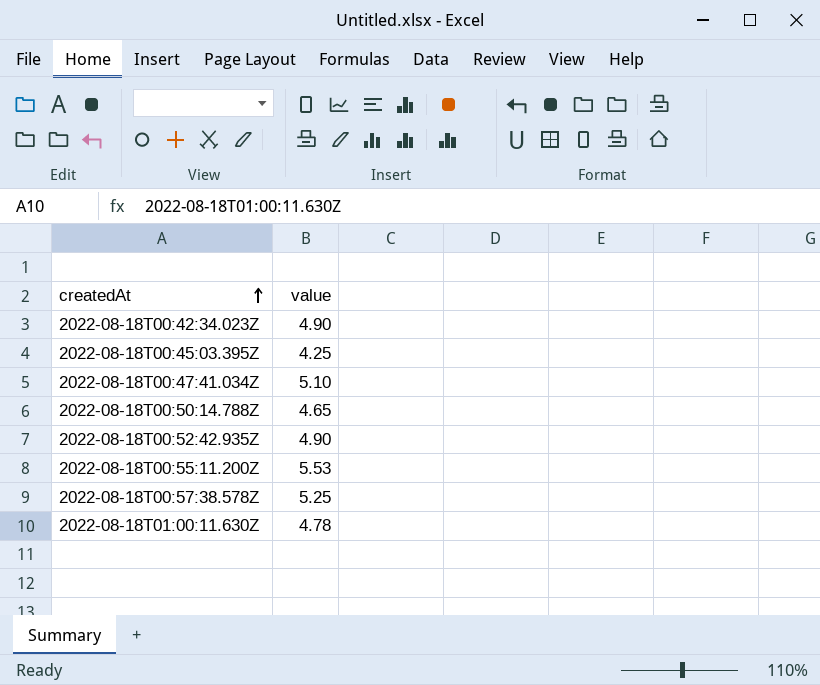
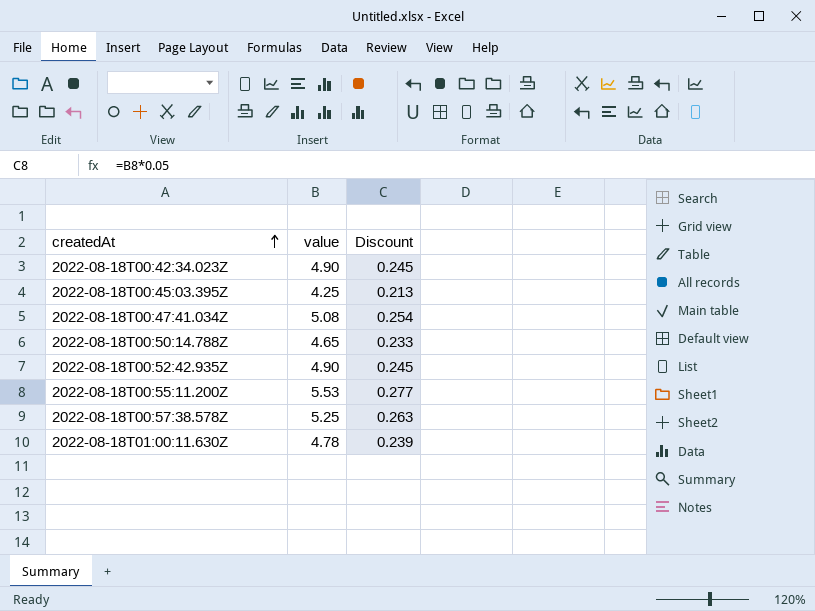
column Discount | formula: none -> [value] * 0.05
2022-08-18T00:47:41.034Z | value: 5.10 -> 5.08

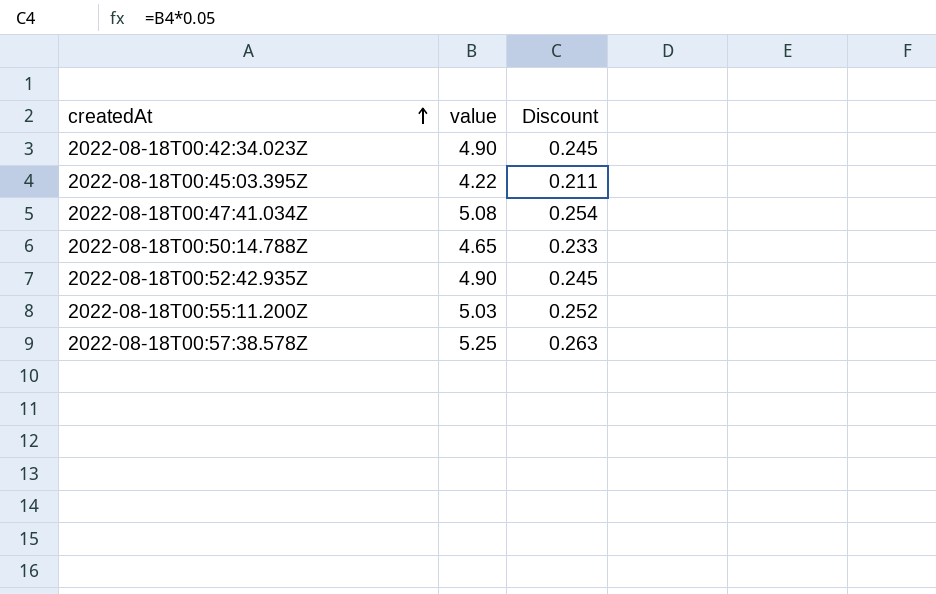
row 2022-08-18T01:00:11.630Z: 4.78 | 0.239 -> none
2022-08-18T00:45:03.395Z | value: 4.25 -> 4.22
2022-08-18T00:45:03.395Z | Discount: 0.213 -> 0.211
2022-08-18T00:55:11.200Z | value: 5.53 -> 5.03
2022-08-18T00:55:11.200Z | Discount: 0.277 -> 0.252

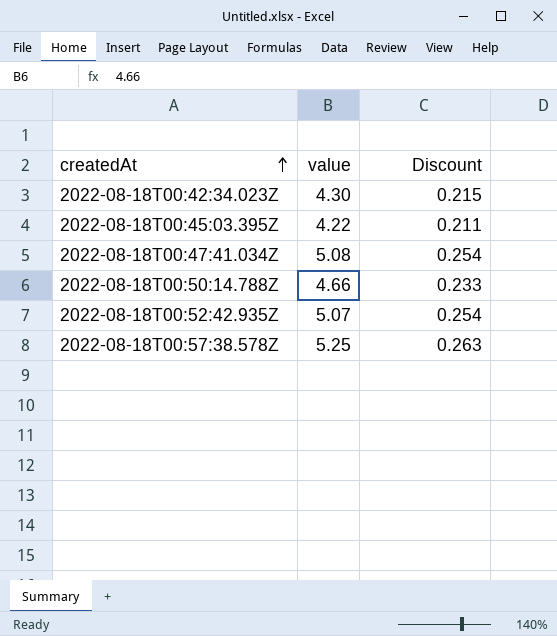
row 2022-08-18T00:55:11.200Z: 5.03 | 0.252 -> none
2022-08-18T00:42:34.023Z | value: 4.90 -> 4.30
2022-08-18T00:42:34.023Z | Discount: 0.245 -> 0.215
2022-08-18T00:50:14.788Z | value: 4.65 -> 4.66
2022-08-18T00:52:42.935Z | value: 4.90 -> 5.07
2022-08-18T00:52:42.935Z | Discount: 0.245 -> 0.254

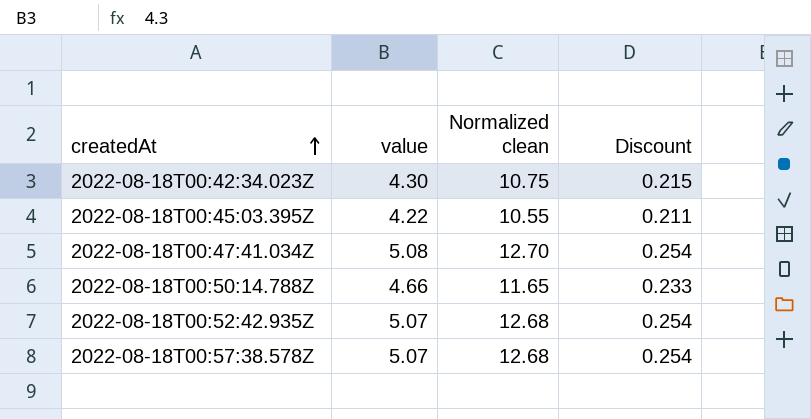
column Normalized clean | formula: none -> [value] * 2.5
2022-08-18T00:57:38.578Z | value: 5.25 -> 5.07
2022-08-18T00:57:38.578Z | Discount: 0.263 -> 0.254

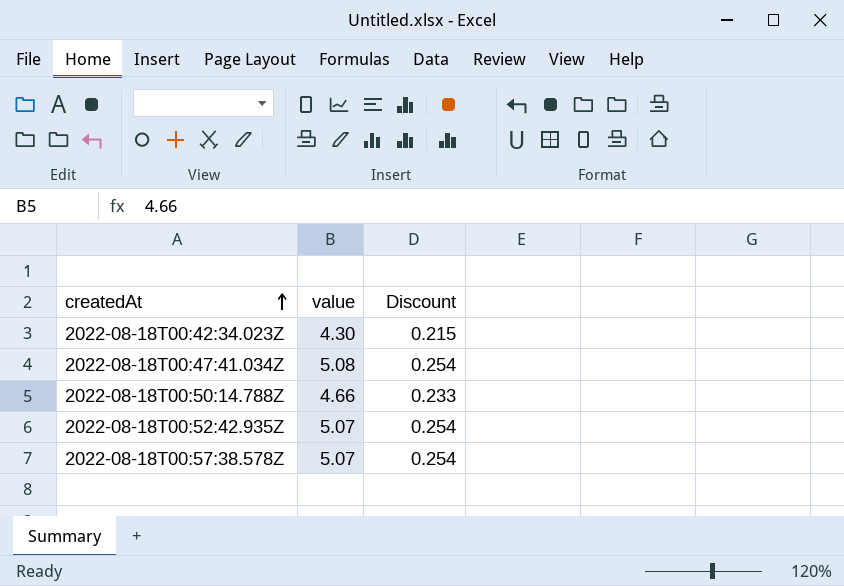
column Normalized clean | formula: [value] * 2.5 -> none
row 2022-08-18T00:45:03.395Z: 4.22 | 10.55 | 0.211 -> none

